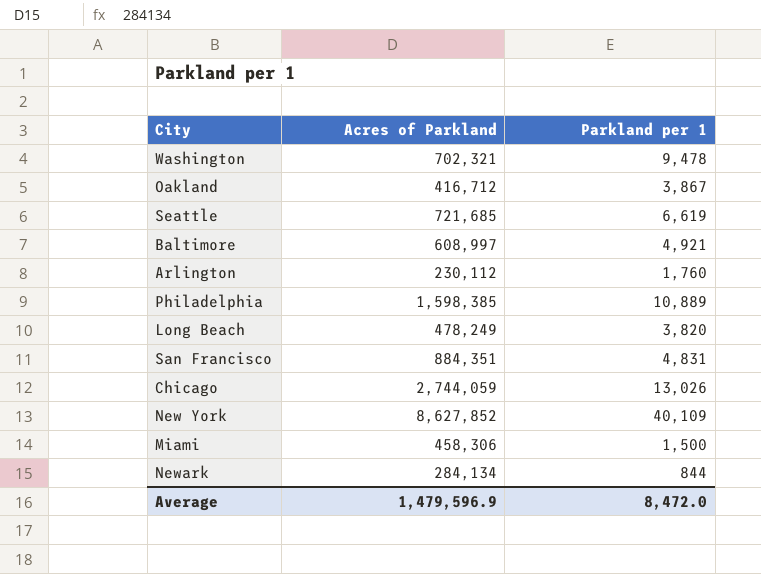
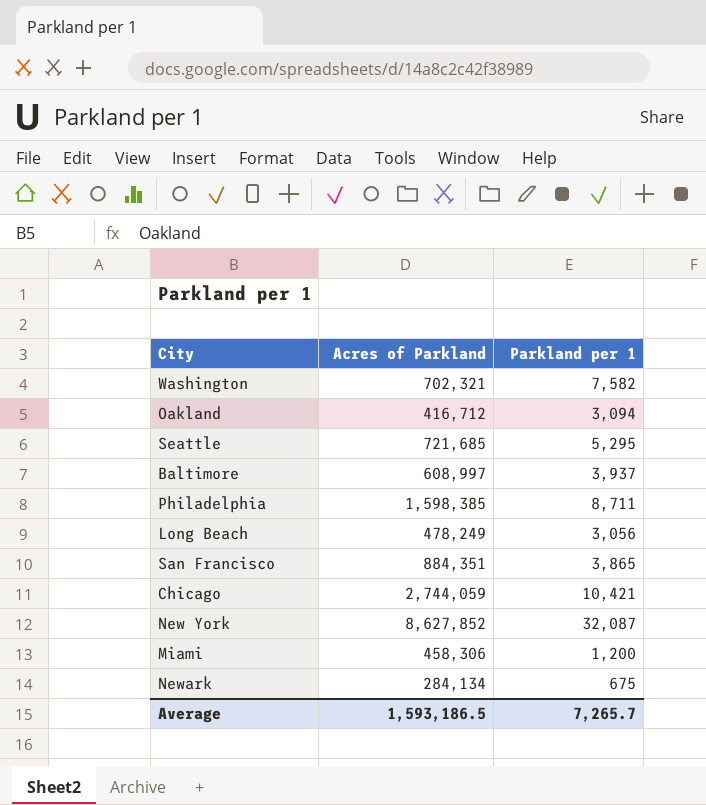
row Arlington: 230,112 | 1,760 -> none
Washington | Parkland per 1: 9,478 -> 7,582
Oakland | Parkland per 1: 3,867 -> 3,094
Seattle | Parkland per 1: 6,619 -> 5,295
Baltimore | Parkland per 1: 4,921 -> 3,937
Philadelphia | Parkland per 1: 10,889 -> 8,711
Long Beach | Parkland per 1: 3,820 -> 3,056
San Francisco | Parkland per 1: 4,831 -> 3,865
Chicago | Parkland per 1: 13,026 -> 10,421
New York | Parkland per 1: 40,109 -> 32,087
Miami | Parkland per 1: 1,500 -> 1,200
Newark | Parkland per 1: 844 -> 675
Average | Acres of Parkland: 1,479,596.9 -> 1,593,186.5
Average | Parkland per 1: 8,472.0 -> 7,265.7

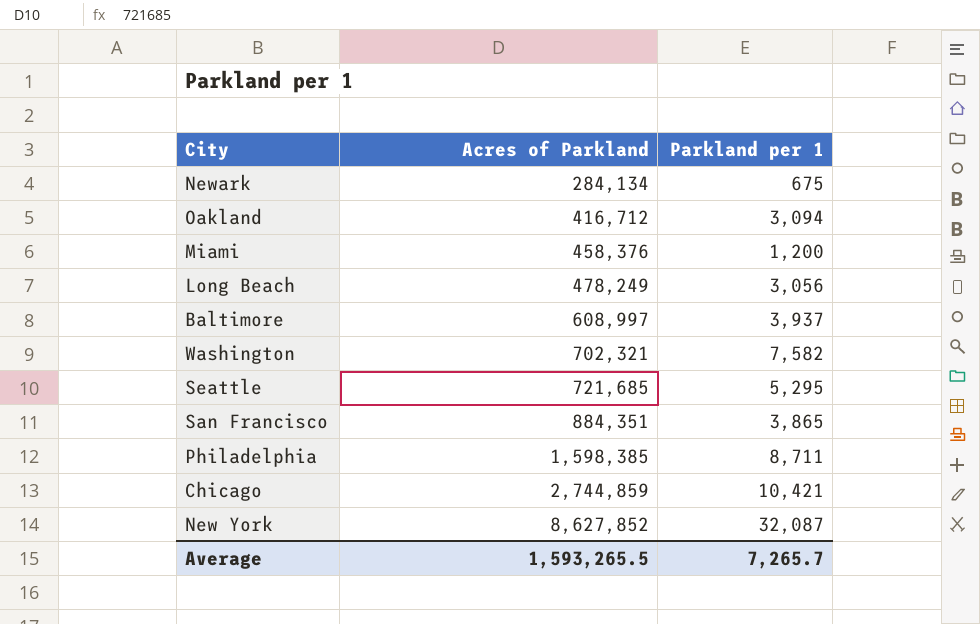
row order: none -> Acres of Parkland ascending
Miami | Acres of Parkland: 458,306 -> 458,376
Chicago | Acres of Parkland: 2,744,059 -> 2,744,859
Average | Acres of Parkland: 1,593,186.5 -> 1,593,265.5

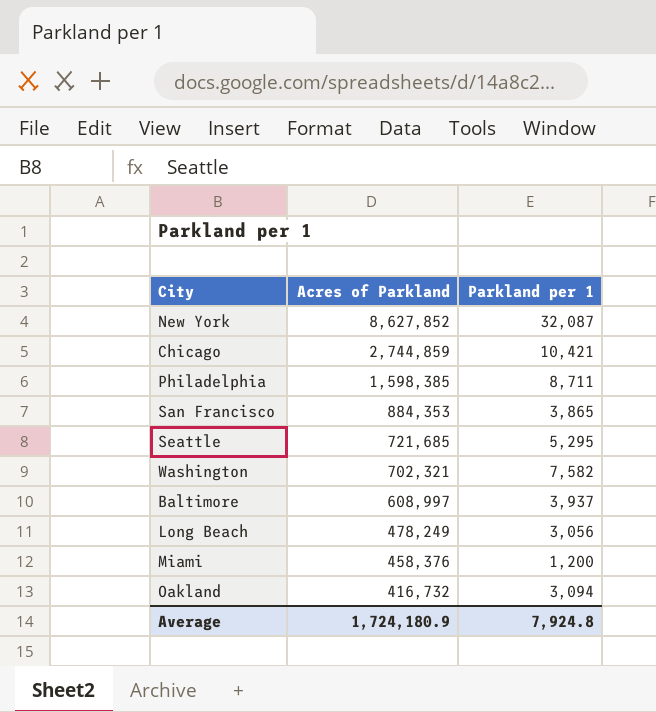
row order: Acres of Parkland ascending -> Acres of Parkland descending
row Newark: 284,134 | 675 -> none
San Francisco | Acres of Parkland: 884,351 -> 884,353
Oakland | Acres of Parkland: 416,712 -> 416,732
Average | Acres of Parkland: 1,593,265.5 -> 1,724,180.9
Average | Parkland per 1: 7,265.7 -> 7,924.8

